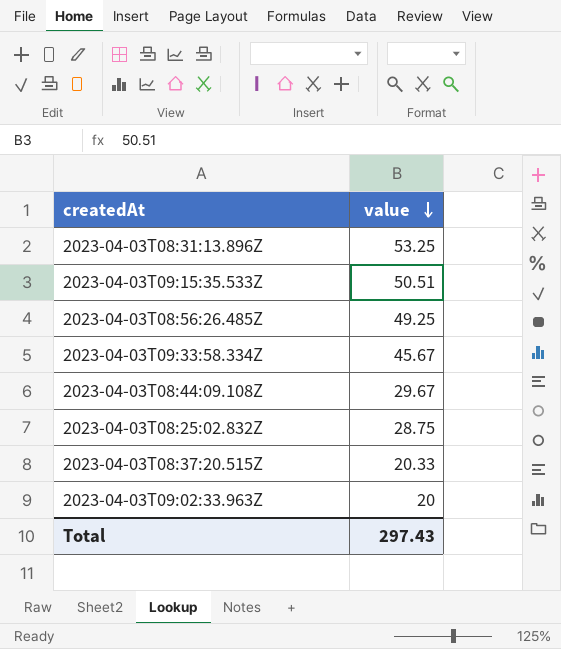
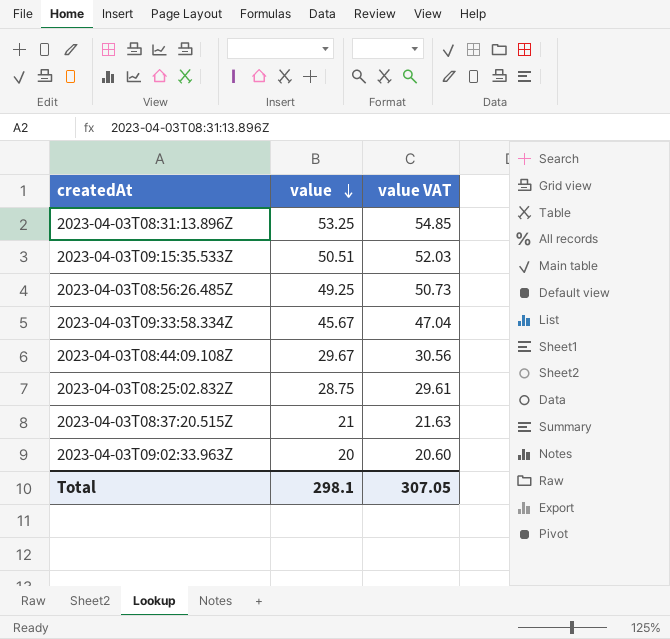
column value VAT | formula: none -> [value] * 1.03
2023-04-03T08:37:20.515Z | value: 20.33 -> 21
Total | value: 297.43 -> 298.1

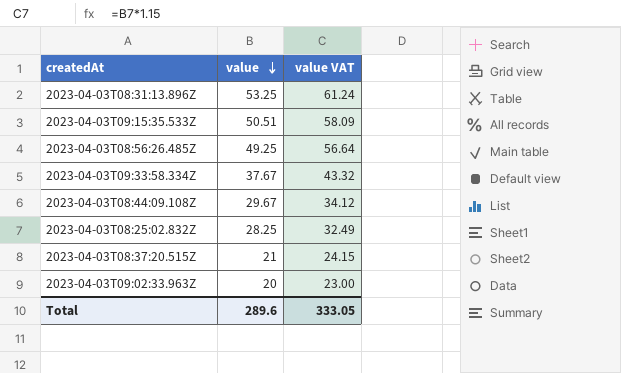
column value VAT | formula: [value] * 1.03 -> [value] * 1.15
2023-04-03T09:33:58.334Z | value: 45.67 -> 37.67
2023-04-03T08:25:02.832Z | value: 28.75 -> 28.25
Total | value: 298.1 -> 289.6
Total | value VAT: 307.05 -> 333.05

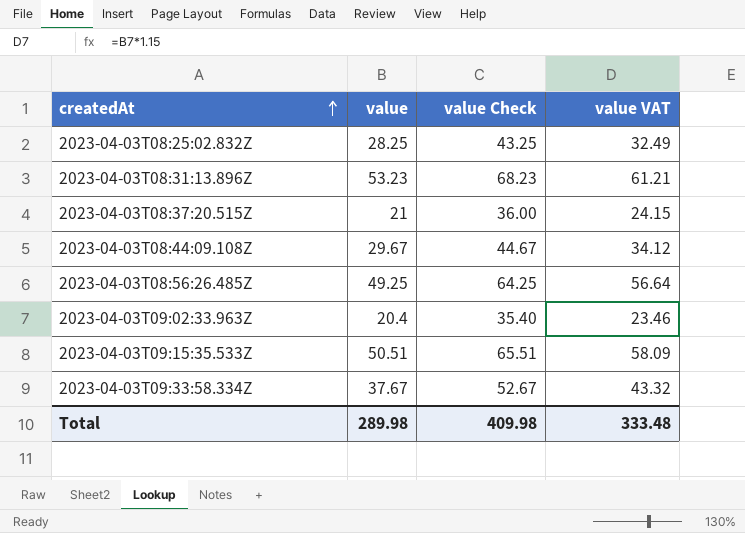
row order: value descending -> createdAt ascending
column value Check | formula: none -> [value] + 15
2023-04-03T08:31:13.896Z | value: 53.25 -> 53.23
2023-04-03T08:31:13.896Z | value VAT: 61.24 -> 61.21
2023-04-03T09:02:33.963Z | value: 20 -> 20.4
2023-04-03T09:02:33.963Z | value VAT: 23.00 -> 23.46
Total | value: 289.6 -> 289.98
Total | value VAT: 333.05 -> 333.48

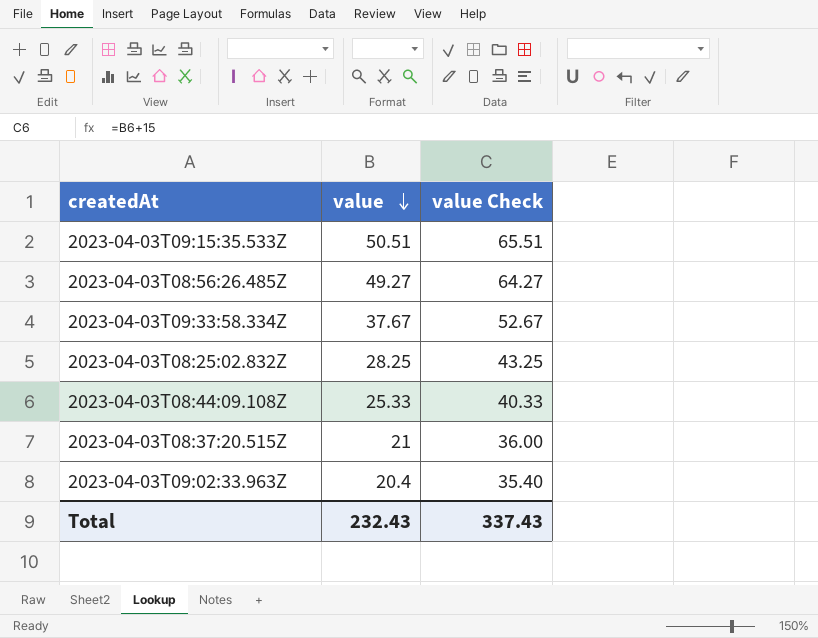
row order: createdAt ascending -> value descending
column value VAT | formula: [value] * 1.15 -> none
row 2023-04-03T08:31:13.896Z: 53.23 | 68.23 | 61.21 -> none
2023-04-03T08:56:26.485Z | value: 49.25 -> 49.27
2023-04-03T08:56:26.485Z | value Check: 64.25 -> 64.27
2023-04-03T08:44:09.108Z | value: 29.67 -> 25.33
2023-04-03T08:44:09.108Z | value Check: 44.67 -> 40.33
Total | value: 289.98 -> 232.43
Total | value Check: 409.98 -> 337.43

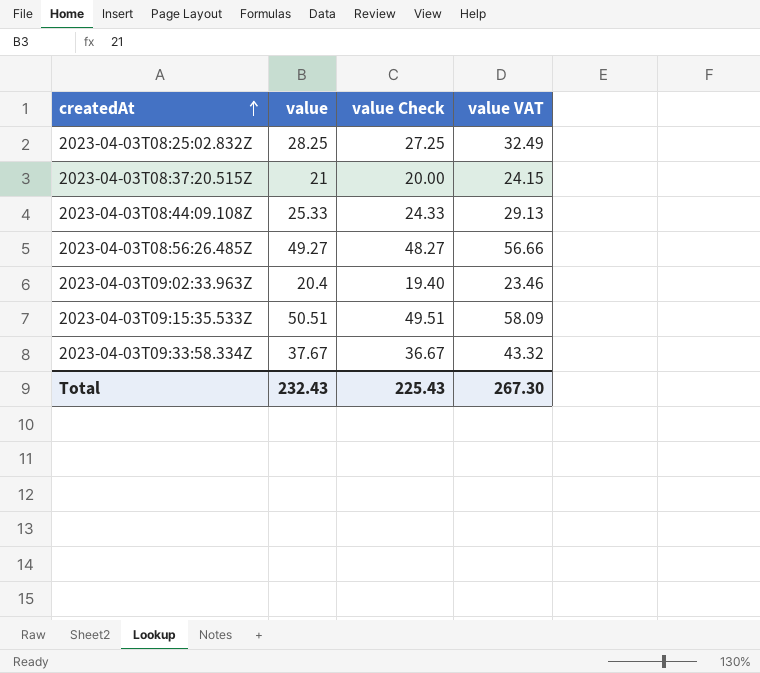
row order: value descending -> createdAt ascending
column value Check | formula: [value] + 15 -> [value] - 1
column value VAT | formula: none -> [value] * 1.15
Total | value Check: 337.43 -> 225.43

